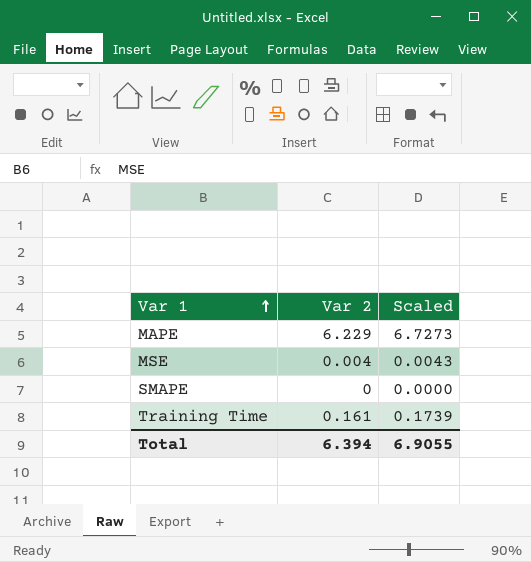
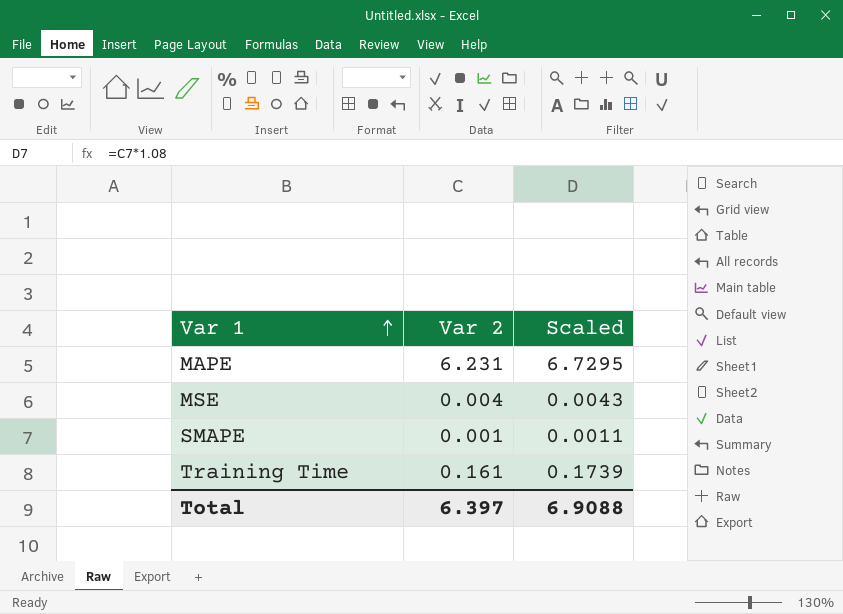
MAPE | Var 2: 6.229 -> 6.231
MAPE | Scaled: 6.7273 -> 6.7295
SMAPE | Var 2: 0 -> 0.001
SMAPE | Scaled: 0.0000 -> 0.0011
Total | Var 2: 6.394 -> 6.397
Total | Scaled: 6.9055 -> 6.9088

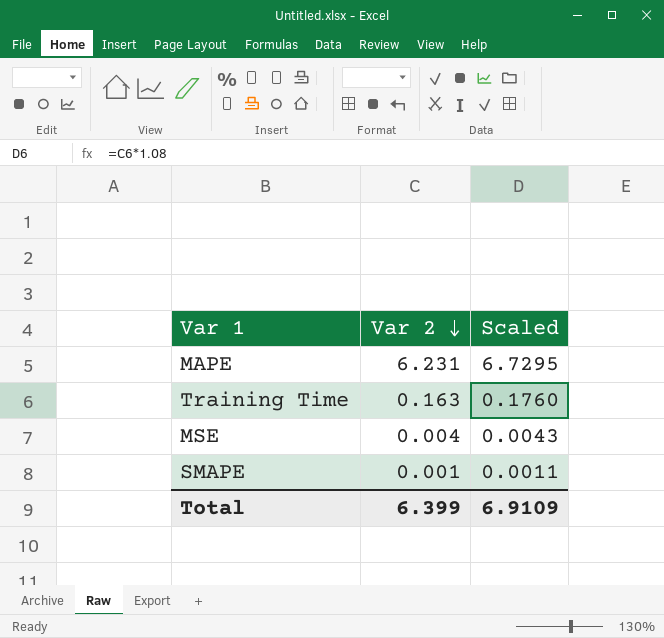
row order: Var 1 ascending -> Var 2 descending
Training Time | Var 2: 0.161 -> 0.163
Training Time | Scaled: 0.1739 -> 0.1760
Total | Var 2: 6.397 -> 6.399
Total | Scaled: 6.9088 -> 6.9109

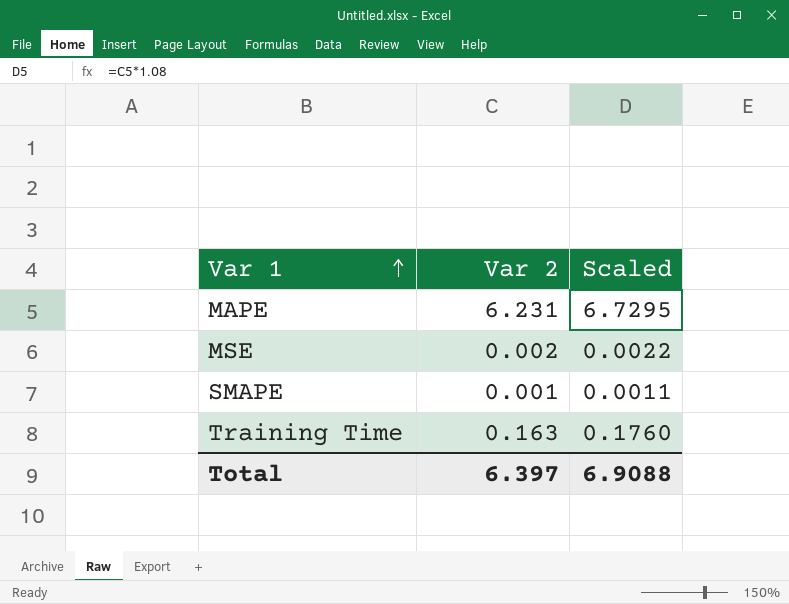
row order: Var 2 descending -> Var 1 ascending
MSE | Var 2: 0.004 -> 0.002
MSE | Scaled: 0.0043 -> 0.0022
Total | Var 2: 6.399 -> 6.397
Total | Scaled: 6.9109 -> 6.9088

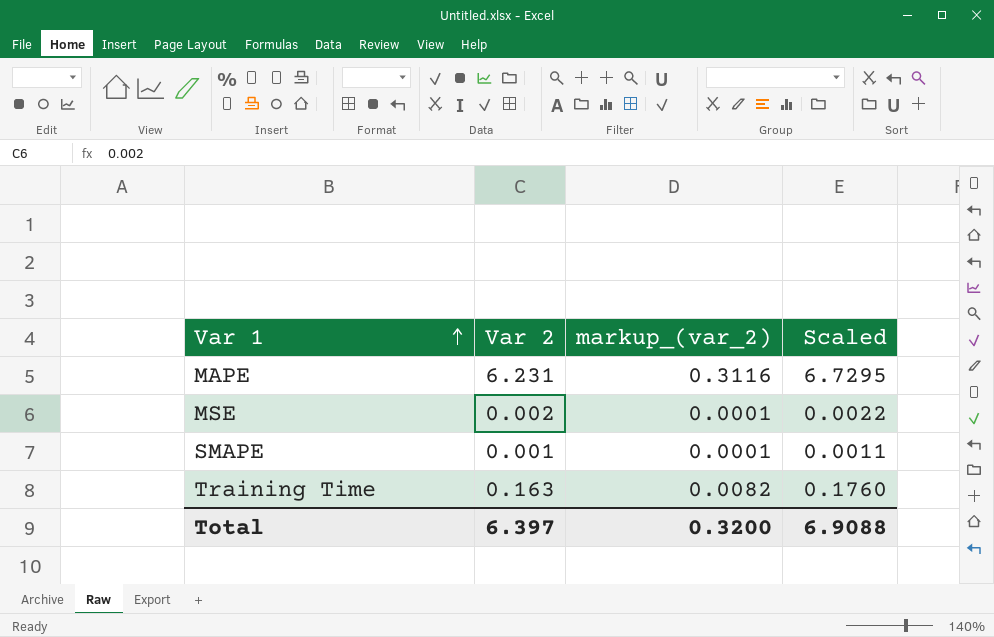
column markup_(var_2) | formula: none -> [Var 2] * 0.05

